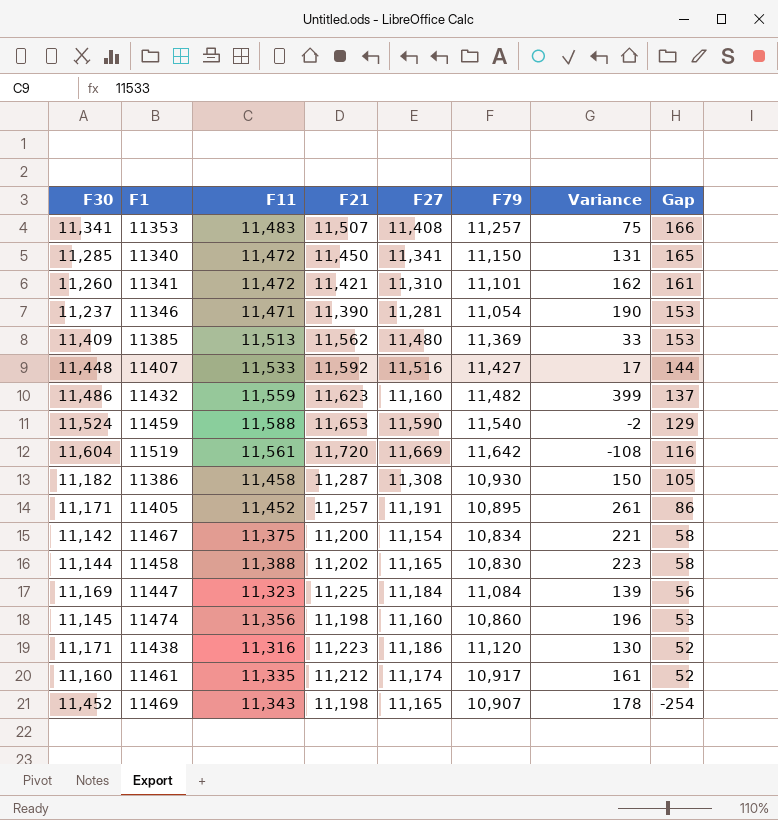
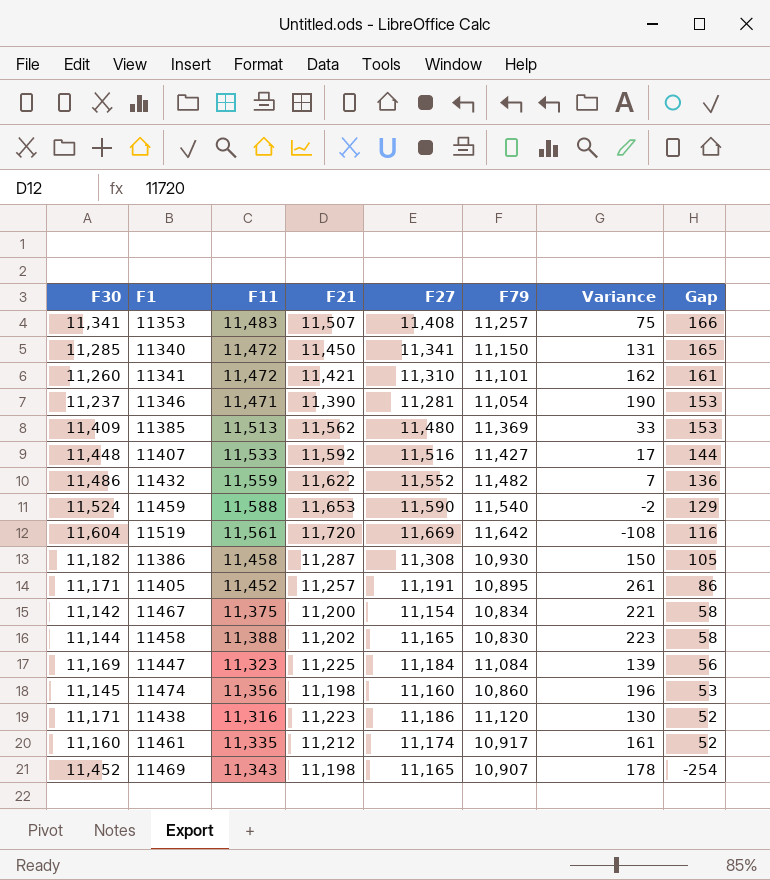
11432 | F21: 11,623 -> 11,622
11432 | F27: 11,160 -> 11,552
11432 | Variance: 399 -> 7
11432 | Gap: 137 -> 136

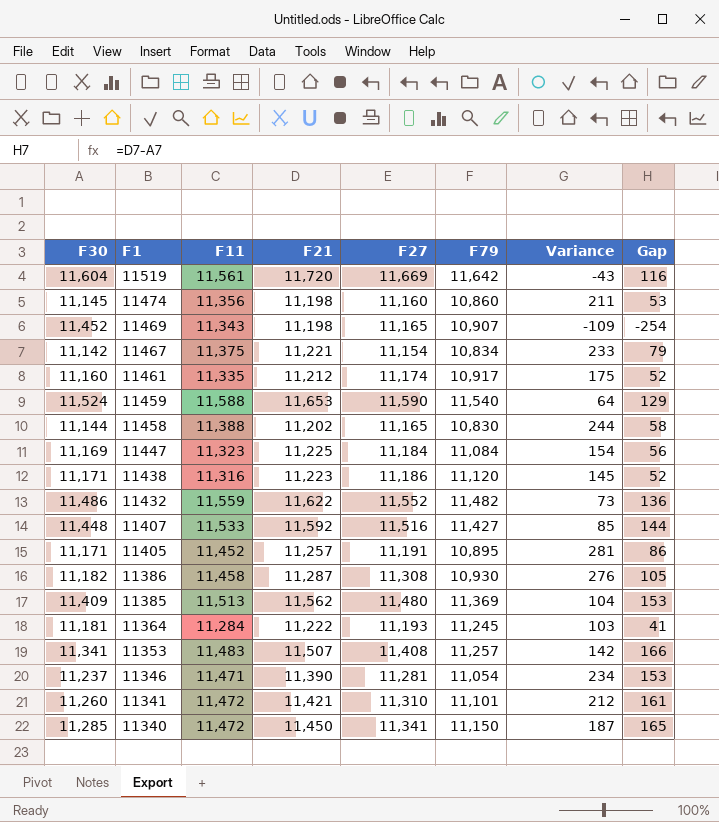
row order: Gap descending -> F1 descending
column Variance | formula: [F11] - [F27] -> [F11] - [F30]
11467 | F21: 11,200 -> 11,221
11467 | Gap: 58 -> 79
row 11364: none -> 11,181 | 11,284 | 11,222 | 11,193 | 11,245 | 103 | 41

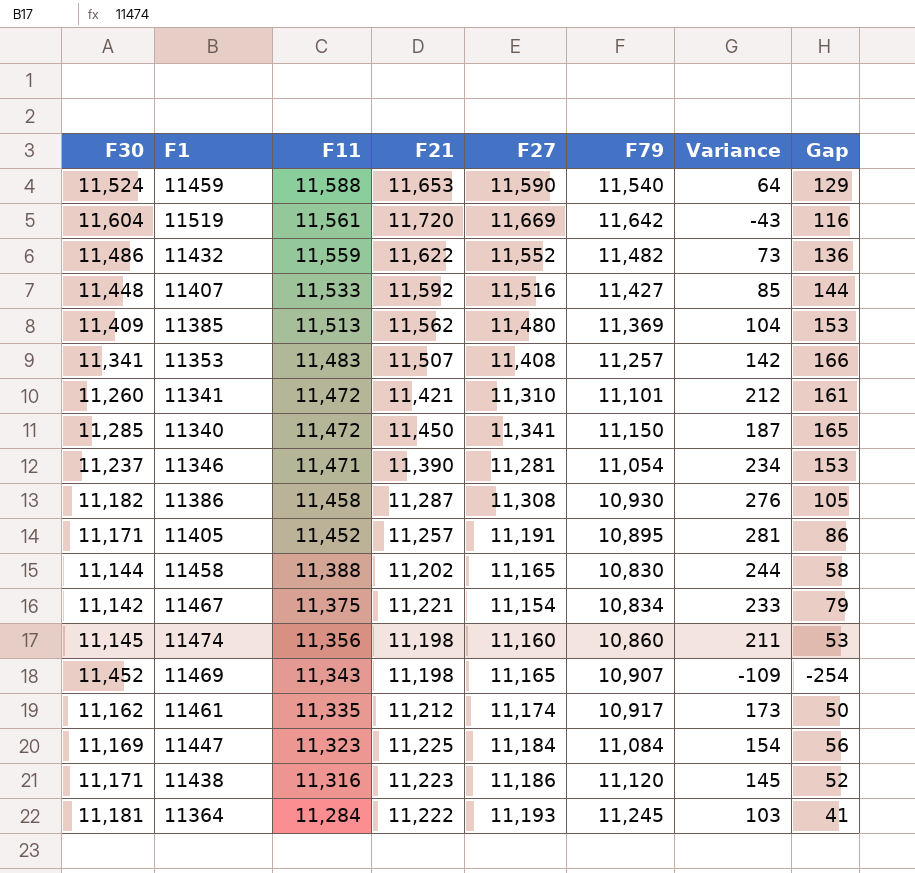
row order: F1 descending -> F11 descending
11461 | F30: 11,160 -> 11,162
11461 | Variance: 175 -> 173
11461 | Gap: 52 -> 50

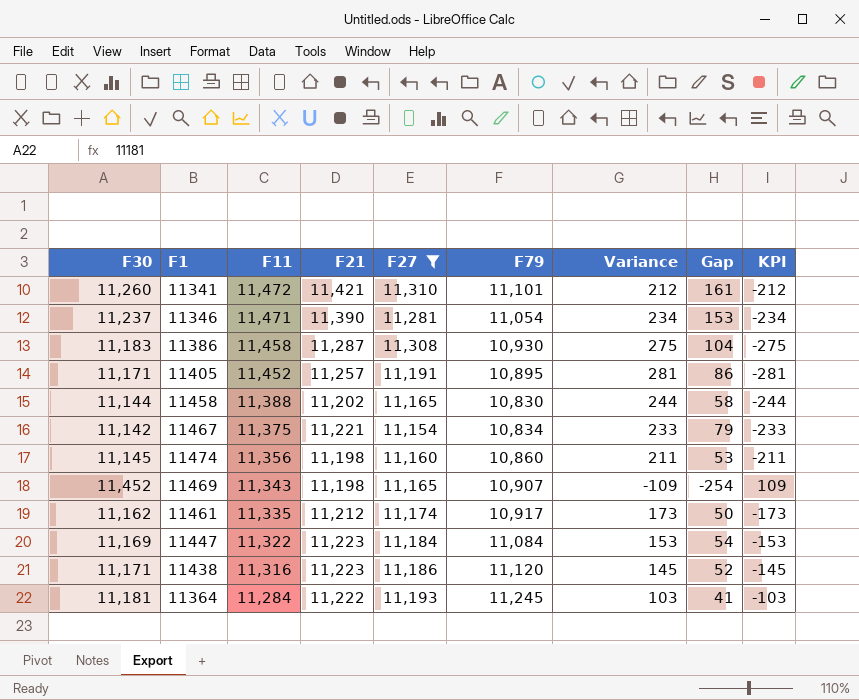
filter: none -> F27 <= 11,310
column KPI | formula: none -> [F30] - [F11]
11386 | F30: 11,182 -> 11,183
11386 | Variance: 276 -> 275
11386 | Gap: 105 -> 104
11447 | F11: 11,323 -> 11,322
11447 | F21: 11,225 -> 11,223
11447 | Variance: 154 -> 153
11447 | Gap: 56 -> 54

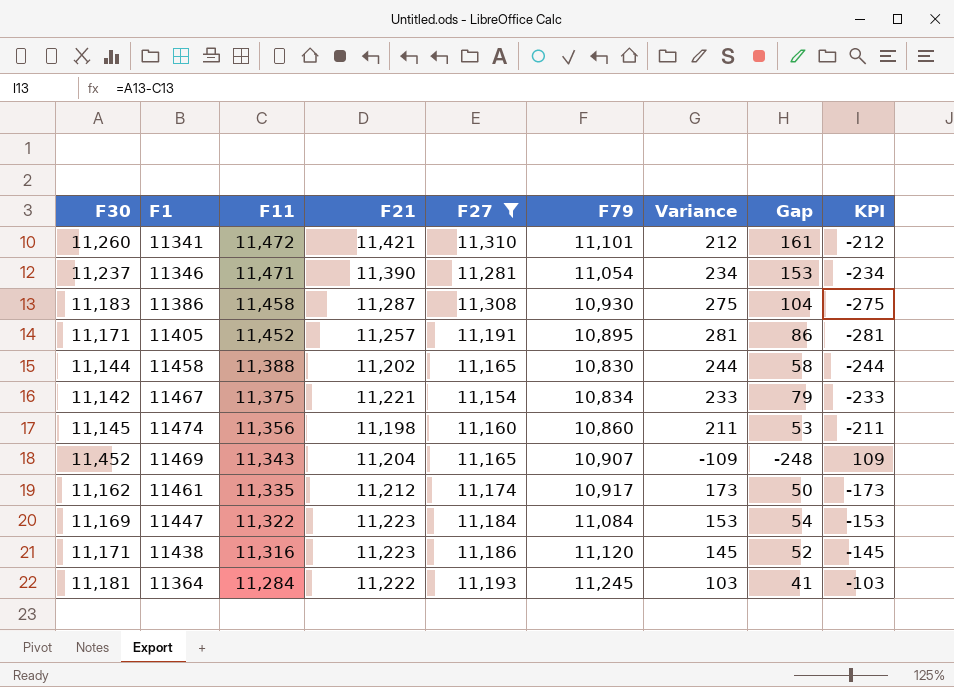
11469 | F21: 11,198 -> 11,204
11469 | Gap: -254 -> -248

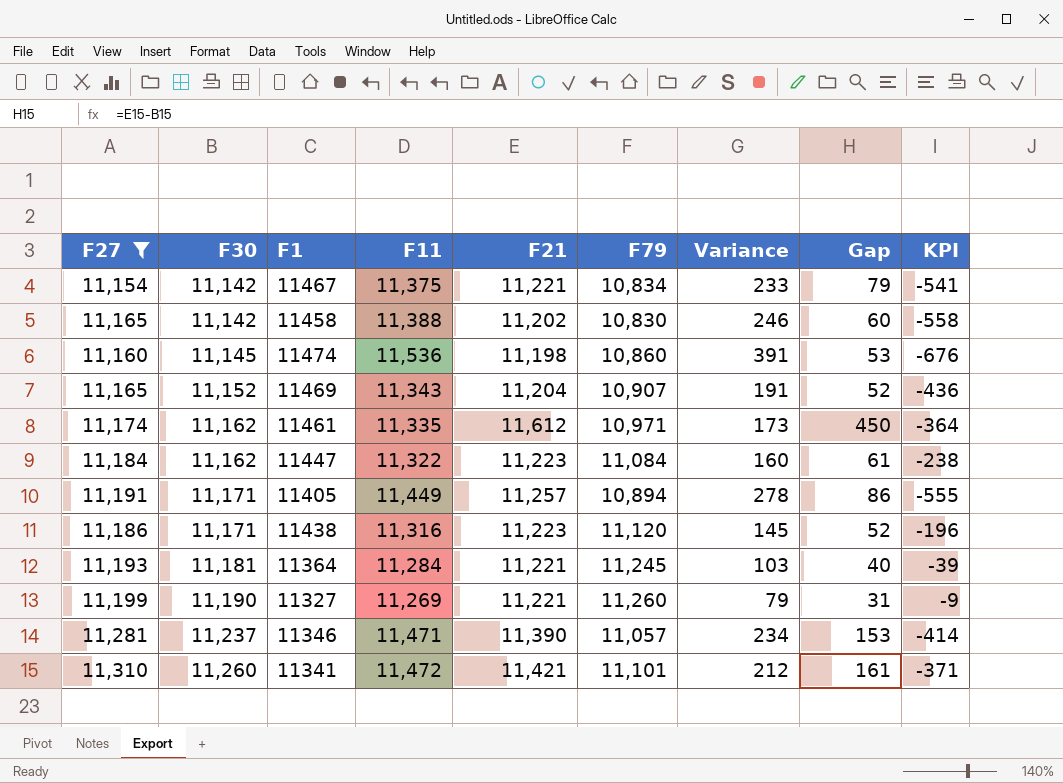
row order: F11 descending -> F30 ascending
column F27 | position: 5 -> 1
column KPI | formula: [F30] - [F11] -> [F79] - [F11]
row 11386: 11,183 | 11,458 | 11,287 | 11,308 | 10,930 | 275 | 104 | -275 -> none
11458 | F30: 11,144 -> 11,142
11458 | Variance: 244 -> 246
11458 | Gap: 58 -> 60
11474 | F11: 11,356 -> 11,536
11474 | Variance: 211 -> 391
11469 | F30: 11,452 -> 11,152
11469 | Variance: -109 -> 191
11469 | Gap: -248 -> 52
11461 | F21: 11,212 -> 11,612
11461 | F79: 10,917 -> 10,971
11461 | Gap: 50 -> 450
11447 | F30: 11,169 -> 11,162
11447 | Variance: 153 -> 160
11447 | Gap: 54 -> 61
11405 | F11: 11,452 -> 11,449
11405 | F79: 10,895 -> 10,894
11405 | Variance: 281 -> 278
11364 | F21: 11,222 -> 11,221
11364 | Gap: 41 -> 40
row 11327: none -> 11,199 | 11,190 | 11,269 | 11,221 | 11,260 | 79 | 31 | -9
11346 | F79: 11,054 -> 11,057

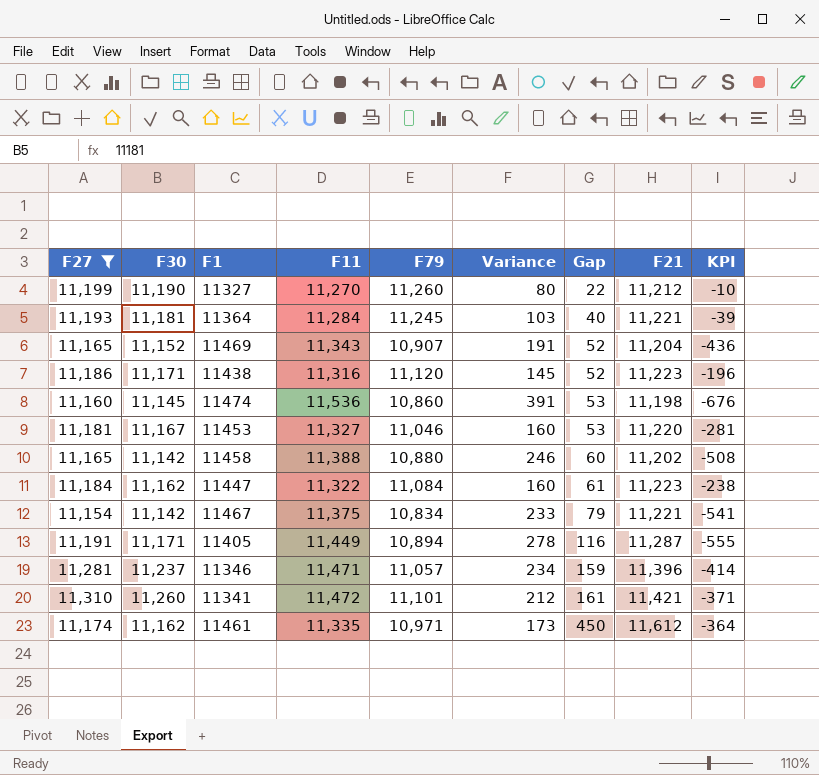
row order: F30 ascending -> Gap ascending
column F21 | position: 5 -> 8
11327 | F11: 11,269 -> 11,270
11327 | Variance: 79 -> 80
11327 | Gap: 31 -> 22
11327 | F21: 11,221 -> 11,212
11327 | KPI: -9 -> -10
row 11453: none -> 11,181 | 11,167 | 11,327 | 11,046 | 160 | 53 | 11,220 | -281
11458 | F79: 10,830 -> 10,880
11458 | KPI: -558 -> -508
11405 | Gap: 86 -> 116
11405 | F21: 11,257 -> 11,287
11346 | Gap: 153 -> 159
11346 | F21: 11,390 -> 11,396

